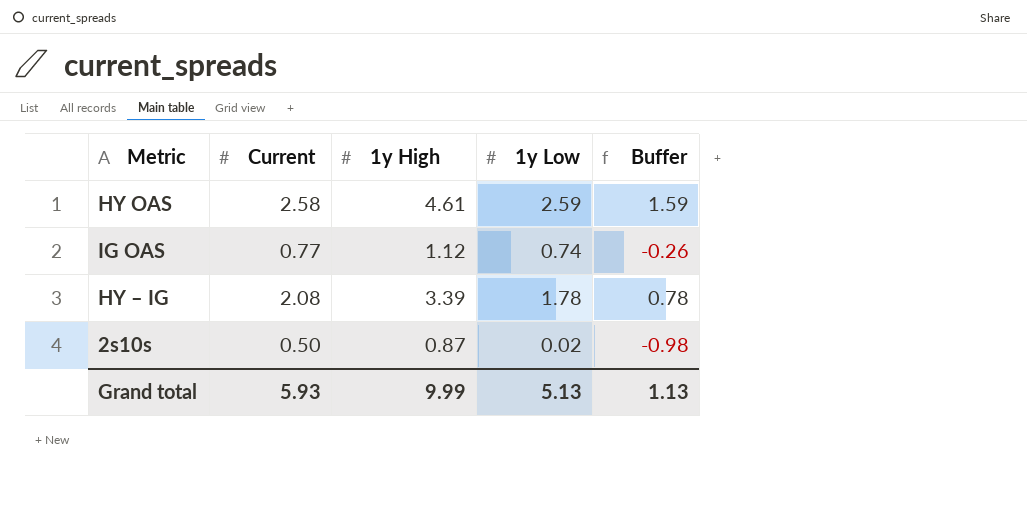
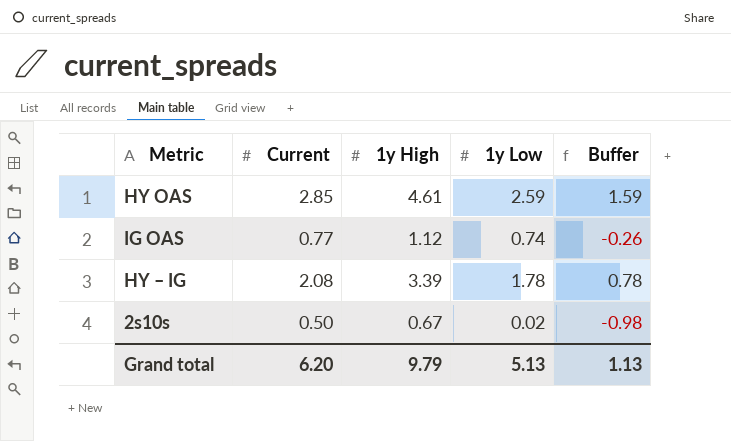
HY OAS | Current: 2.58 -> 2.85
2s10s | 1y High: 0.87 -> 0.67
Grand total | Current: 5.93 -> 6.20
Grand total | 1y High: 9.99 -> 9.79

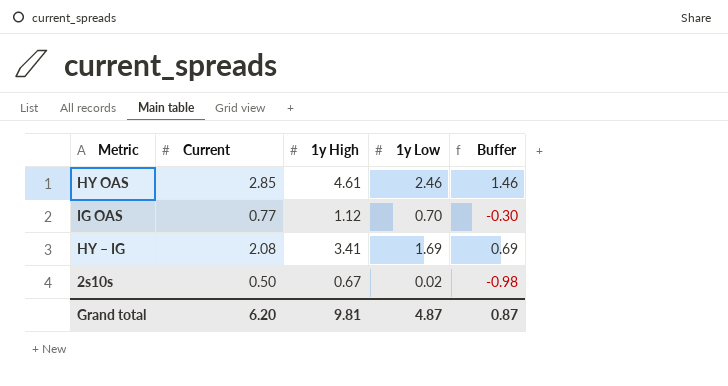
HY OAS | 1y Low: 2.59 -> 2.46
HY OAS | Buffer: 1.59 -> 1.46
IG OAS | 1y Low: 0.74 -> 0.70
IG OAS | Buffer: -0.26 -> -0.30
HY – IG | 1y High: 3.39 -> 3.41
HY – IG | 1y Low: 1.78 -> 1.69
HY – IG | Buffer: 0.78 -> 0.69
Grand total | 1y High: 9.79 -> 9.81
Grand total | 1y Low: 5.13 -> 4.87
Grand total | Buffer: 1.13 -> 0.87

